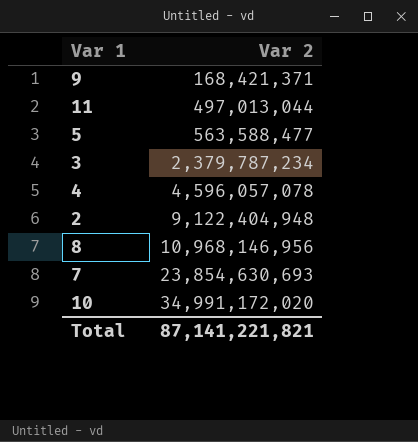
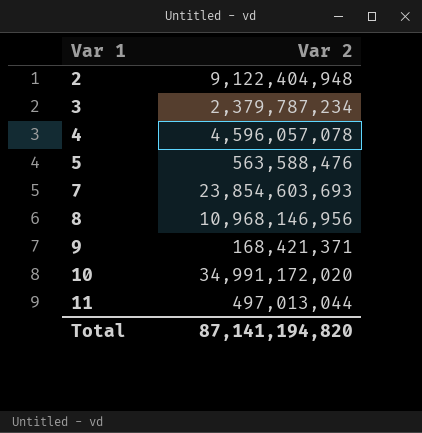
row order: Var 2 ascending -> Var 1 ascending
5 | Var 2: 563,588,477 -> 563,588,476
7 | Var 2: 23,854,630,693 -> 23,854,603,693
Total | Var 2: 87,141,221,821 -> 87,141,194,820

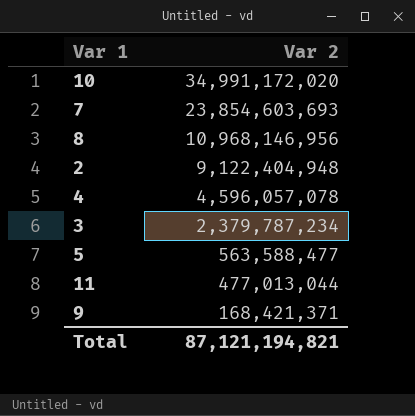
row order: Var 1 ascending -> Var 2 descending
5 | Var 2: 563,588,476 -> 563,588,477
11 | Var 2: 497,013,044 -> 477,013,044
Total | Var 2: 87,141,194,820 -> 87,121,194,821

